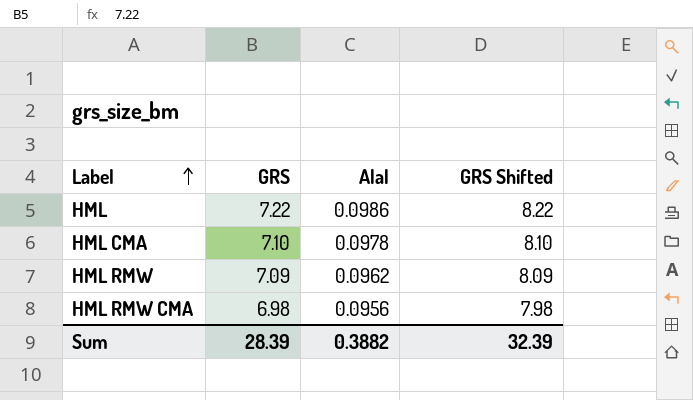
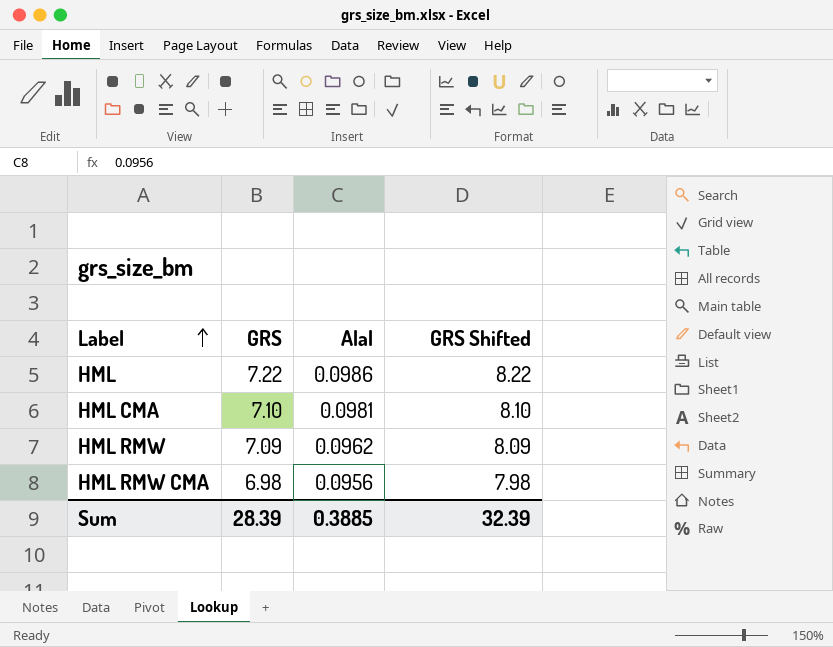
HML CMA | A|a|: 0.0978 -> 0.0981
Sum | A|a|: 0.3882 -> 0.3885

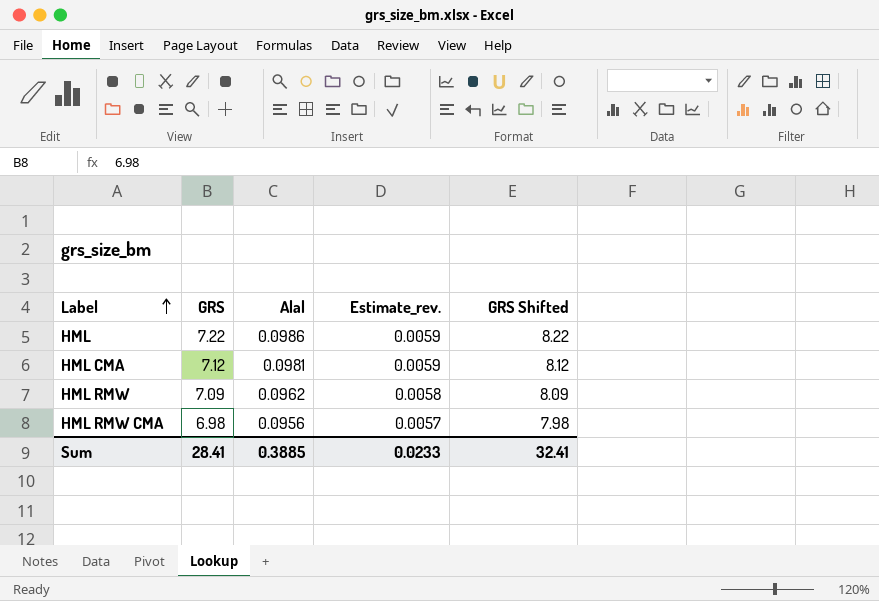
column Estimate_rev. | formula: none -> [A|a|] * 0.06
HML CMA | GRS: 7.10 -> 7.12
HML CMA | GRS Shifted: 8.10 -> 8.12
Sum | GRS: 28.39 -> 28.41
Sum | GRS Shifted: 32.39 -> 32.41

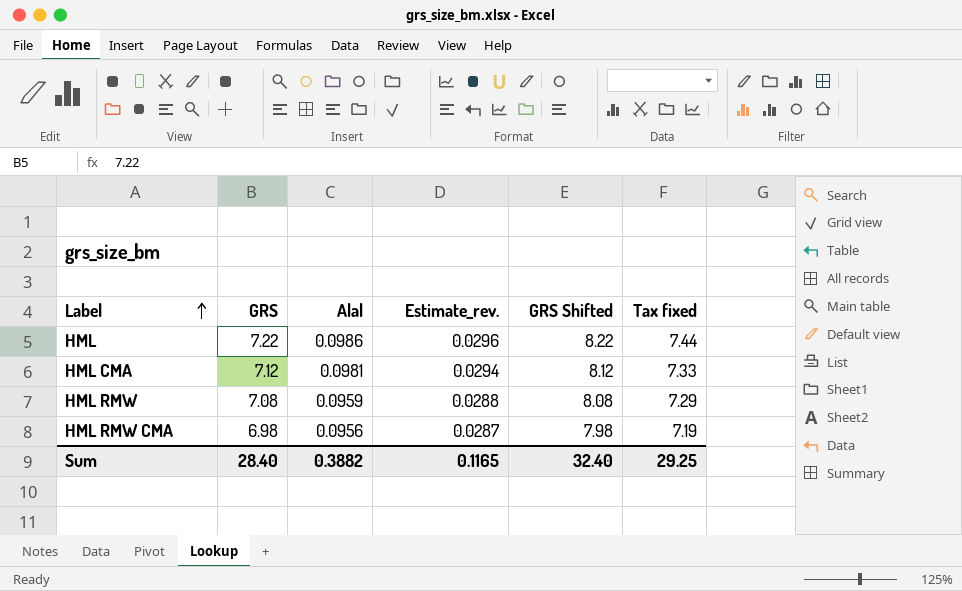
column Estimate_rev. | formula: [A|a|] * 0.06 -> [A|a|] * 0.3
column Tax fixed | formula: none -> [GRS] * 1.03
HML RMW | GRS: 7.09 -> 7.08
HML RMW | A|a|: 0.0962 -> 0.0959
HML RMW | GRS Shifted: 8.09 -> 8.08
Sum | GRS: 28.41 -> 28.40
Sum | A|a|: 0.3885 -> 0.3882
Sum | Estimate_rev.: 0.0233 -> 0.1165
Sum | GRS Shifted: 32.41 -> 32.40

